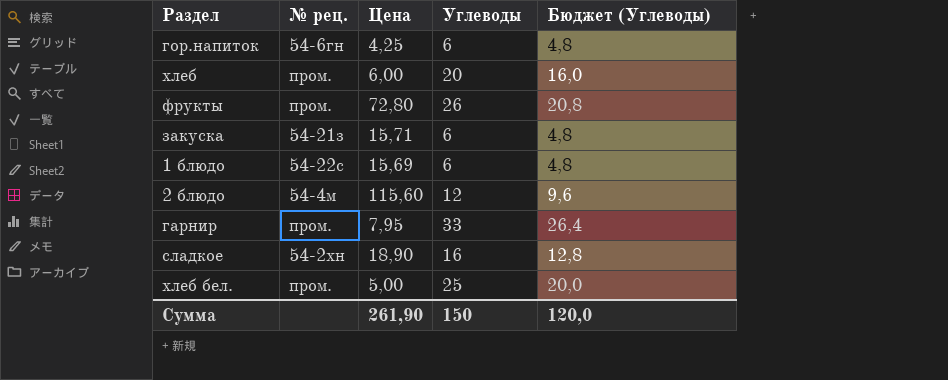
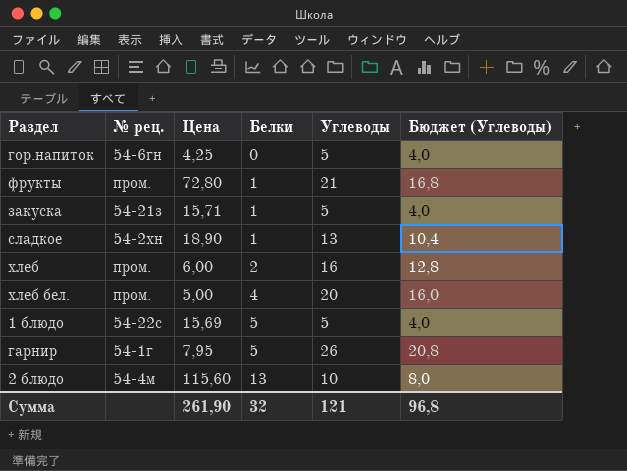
row order: none -> Белки ascending
column Белки | position: none -> 4
гор.напиток | Углеводы: 6 -> 5
гор.напиток | Бюджет (Углеводы): 4,8 -> 4,0
фрукты | Углеводы: 26 -> 21
фрукты | Бюджет (Углеводы): 20,8 -> 16,8
закуска | Углеводы: 6 -> 5
закуска | Бюджет (Углеводы): 4,8 -> 4,0
сладкое | Углеводы: 16 -> 13
сладкое | Бюджет (Углеводы): 12,8 -> 10,4
хлеб | Углеводы: 20 -> 16
хлеб | Бюджет (Углеводы): 16,0 -> 12,8
хлеб бел. | Углеводы: 25 -> 20
хлеб бел. | Бюджет (Углеводы): 20,0 -> 16,0
1 блюдо | Углеводы: 6 -> 5
1 блюдо | Бюджет (Углеводы): 4,8 -> 4,0
гарнир | № рец.: пром. -> 54-1г
гарнир | Углеводы: 33 -> 26
гарнир | Бюджет (Углеводы): 26,4 -> 20,8
2 блюдо | Углеводы: 12 -> 10
2 блюдо | Бюджет (Углеводы): 9,6 -> 8,0
Сумма | Углеводы: 150 -> 121
Сумма | Бюджет (Углеводы): 120,0 -> 96,8

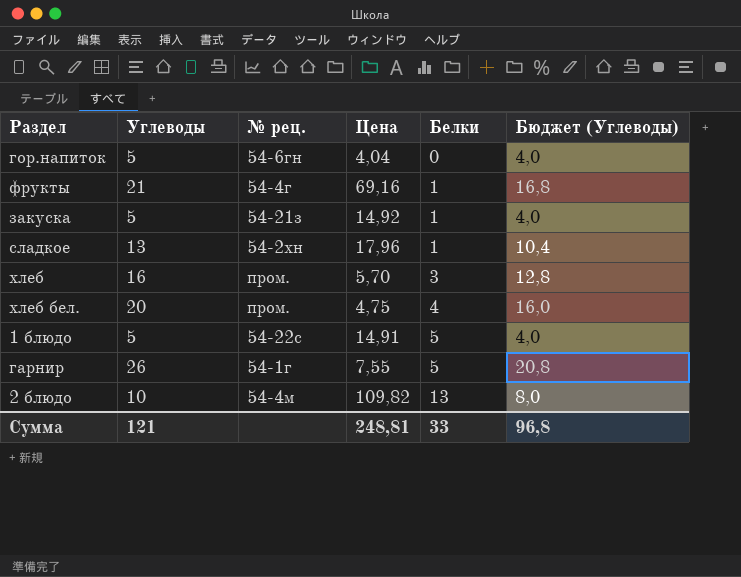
column Углеводы | position: 5 -> 2
гор.напиток | Цена: 4,25 -> 4,04
фрукты | № рец.: пром. -> 54-4г
фрукты | Цена: 72,80 -> 69,16
закуска | Цена: 15,71 -> 14,92
сладкое | Цена: 18,90 -> 17,96
хлеб | Цена: 6,00 -> 5,70
хлеб | Белки: 2 -> 3
хлеб бел. | Цена: 5,00 -> 4,75
1 блюдо | Цена: 15,69 -> 14,91
гарнир | Цена: 7,95 -> 7,55
2 блюдо | Цена: 115,60 -> 109,82
Сумма | Цена: 261,90 -> 248,81
Сумма | Белки: 32 -> 33

